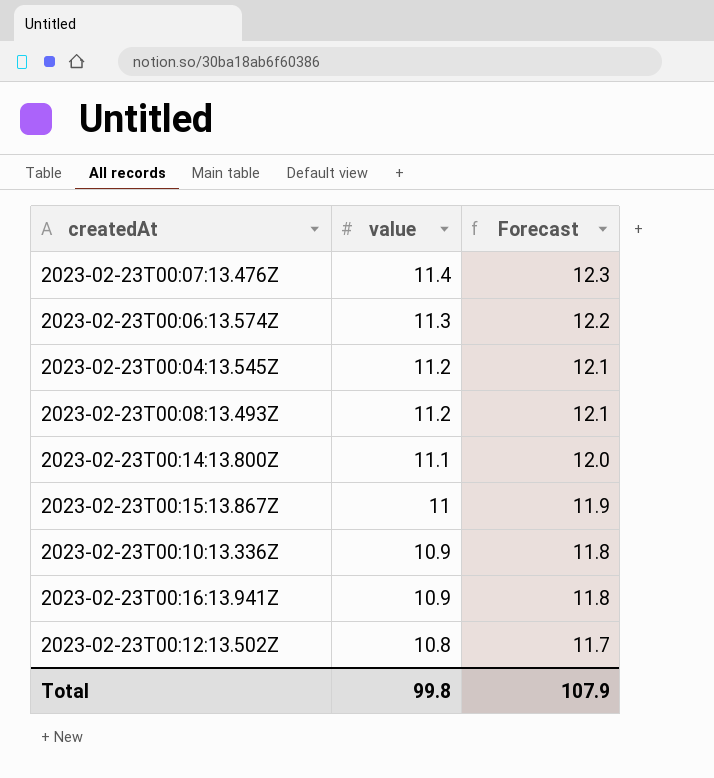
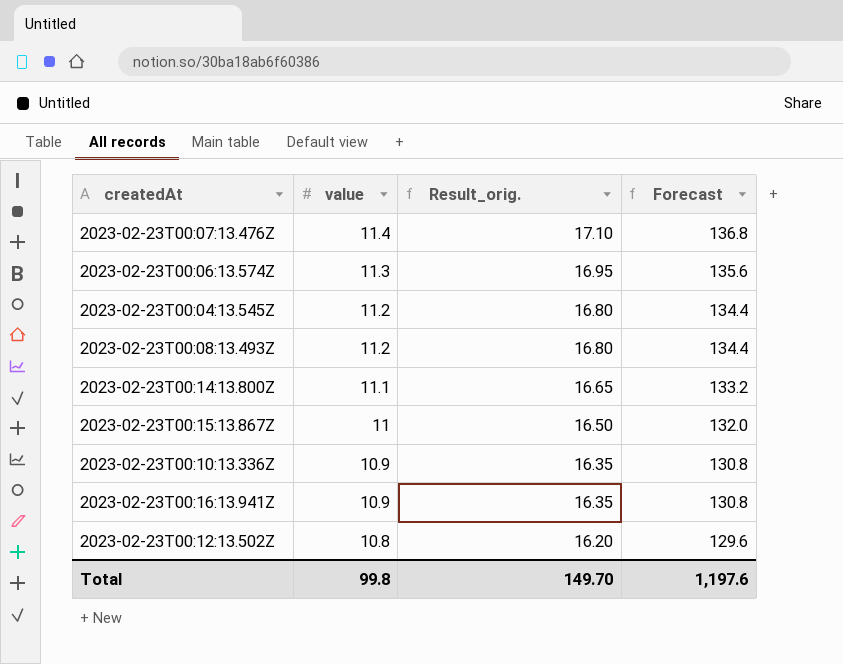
column Result_orig. | formula: none -> [value] * 1.5
column Forecast | formula: [value] * 1.08 -> [value] * 12
Total | Forecast: 107.9 -> 1,197.6

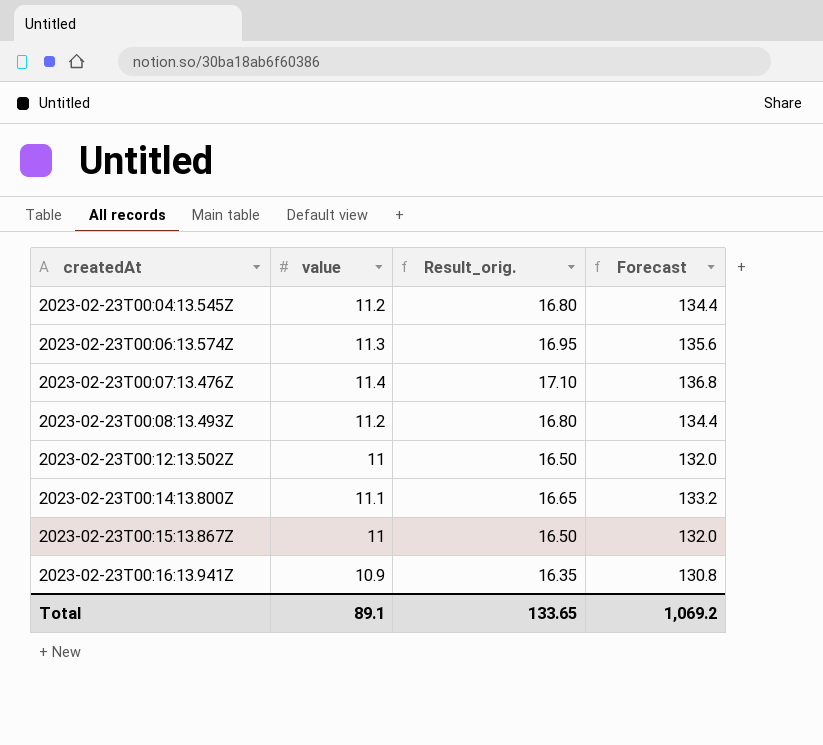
row order: value descending -> createdAt ascending
row 2023-02-23T00:10:13.336Z: 10.9 | 16.35 | 130.8 -> none
2023-02-23T00:12:13.502Z | value: 10.8 -> 11
2023-02-23T00:12:13.502Z | Result_orig.: 16.20 -> 16.50
2023-02-23T00:12:13.502Z | Forecast: 129.6 -> 132.0
Total | value: 99.8 -> 89.1
Total | Result_orig.: 149.70 -> 133.65
Total | Forecast: 1,197.6 -> 1,069.2

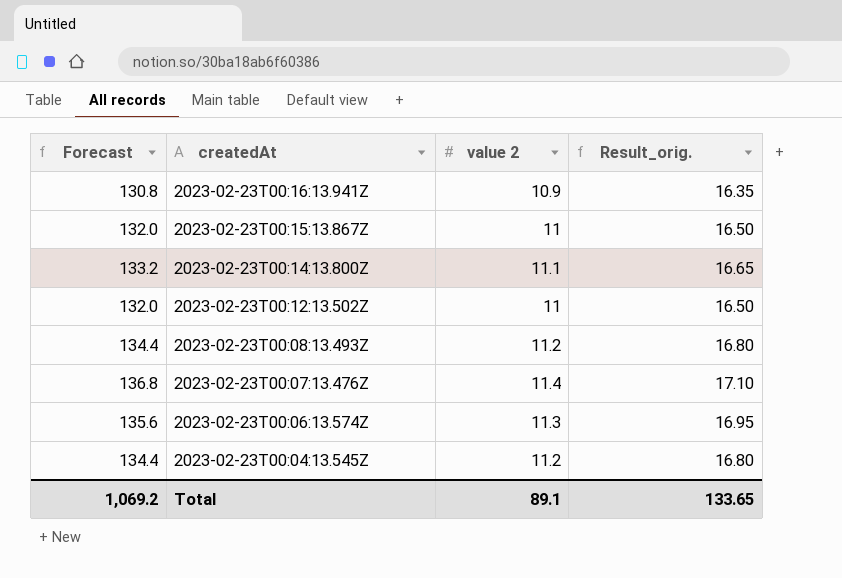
row order: createdAt ascending -> createdAt descending
column Forecast | position: 4 -> 1
column name: value -> value 2

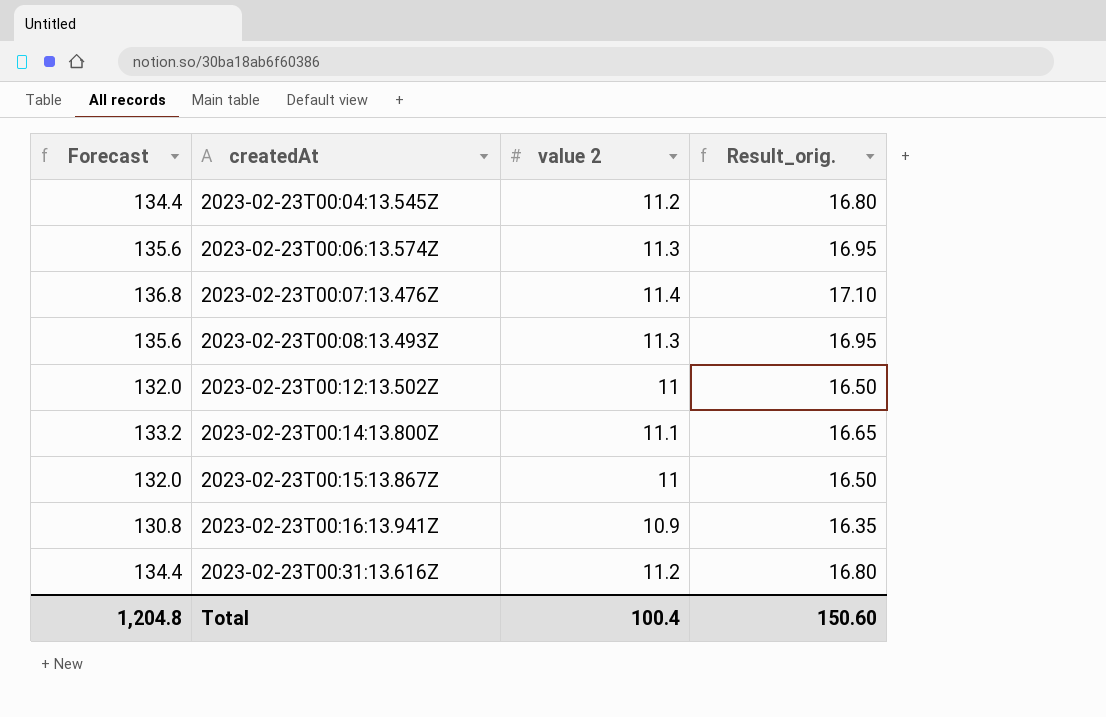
row order: createdAt descending -> createdAt ascending
2023-02-23T00:08:13.493Z | Forecast: 134.4 -> 135.6
2023-02-23T00:08:13.493Z | value 2: 11.2 -> 11.3
2023-02-23T00:08:13.493Z | Result_orig.: 16.80 -> 16.95
row 2023-02-23T00:31:13.616Z: none -> 134.4 | 11.2 | 16.80
Total | Forecast: 1,069.2 -> 1,204.8
Total | value 2: 89.1 -> 100.4
Total | Result_orig.: 133.65 -> 150.60

